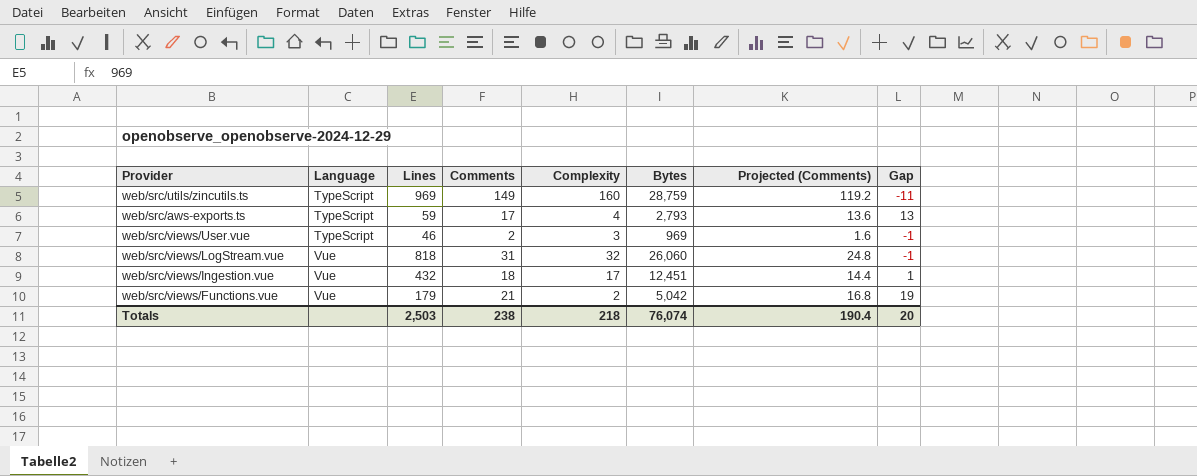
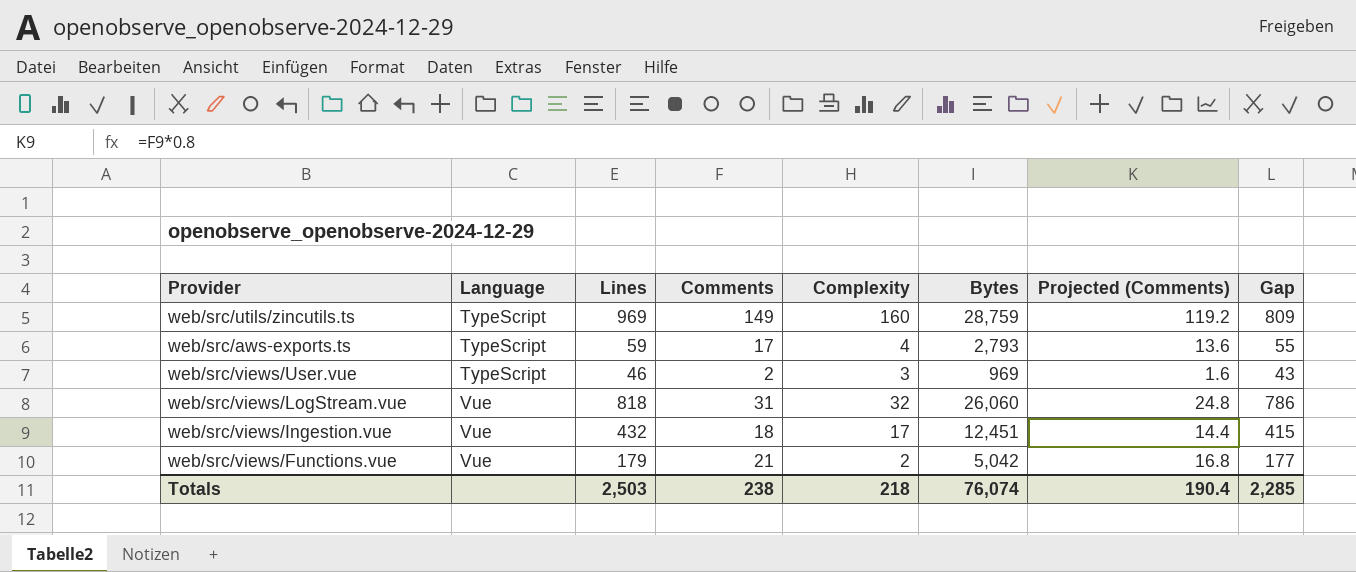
column Gap | formula: [Comments] - [Complexity] -> [Lines] - [Complexity]
Totals | Gap: 20 -> 2,285

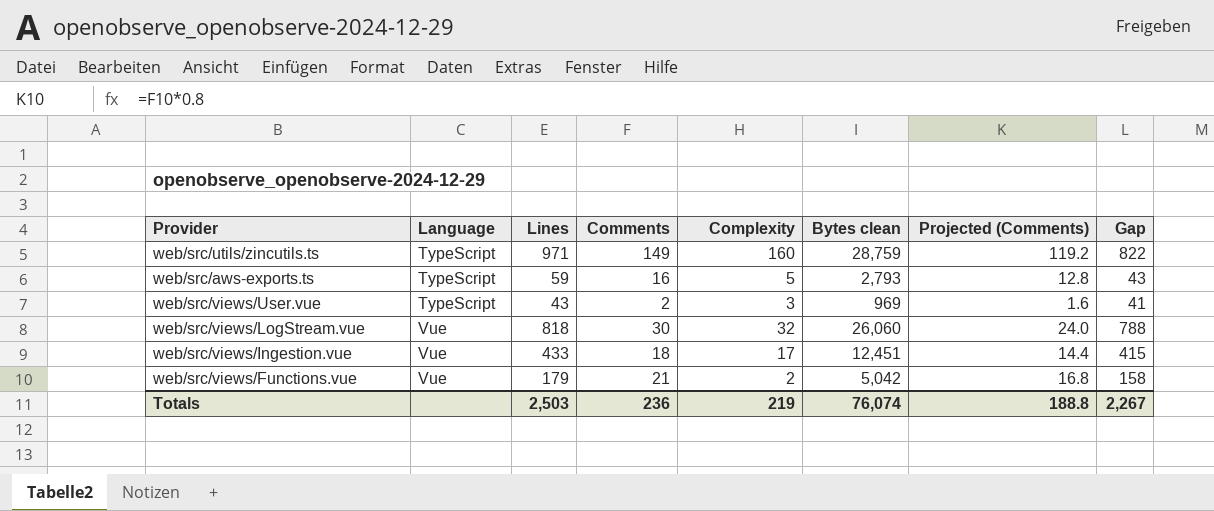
column name: Bytes -> Bytes clean
column Gap | formula: [Lines] - [Complexity] -> [Lines] - [Comments]
web/src/utils/zincutils.ts | Lines: 969 -> 971
web/src/aws-exports.ts | Comments: 17 -> 16
web/src/aws-exports.ts | Complexity: 4 -> 5
web/src/aws-exports.ts | Projected (Comments): 13.6 -> 12.8
web/src/views/User.vue | Lines: 46 -> 43
web/src/views/LogStream.vue | Comments: 31 -> 30
web/src/views/LogStream.vue | Projected (Comments): 24.8 -> 24.0
web/src/views/Ingestion.vue | Lines: 432 -> 433
Totals | Comments: 238 -> 236
Totals | Complexity: 218 -> 219
Totals | Projected (Comments): 190.4 -> 188.8
Totals | Gap: 2,285 -> 2,267

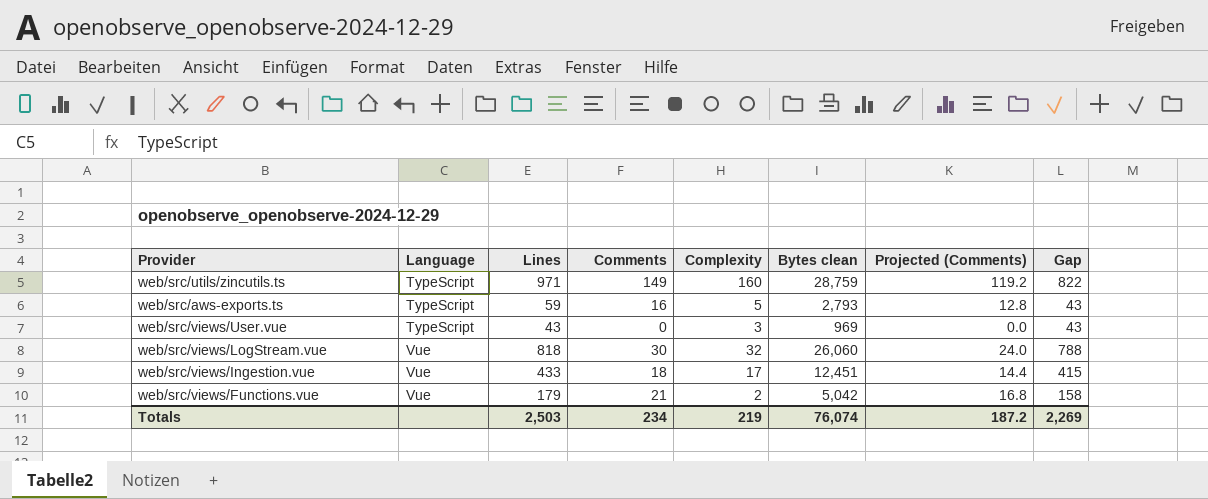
web/src/views/User.vue | Comments: 2 -> 0
web/src/views/User.vue | Projected (Comments): 1.6 -> 0.0
web/src/views/User.vue | Gap: 41 -> 43
Totals | Comments: 236 -> 234
Totals | Projected (Comments): 188.8 -> 187.2
Totals | Gap: 2,267 -> 2,269

